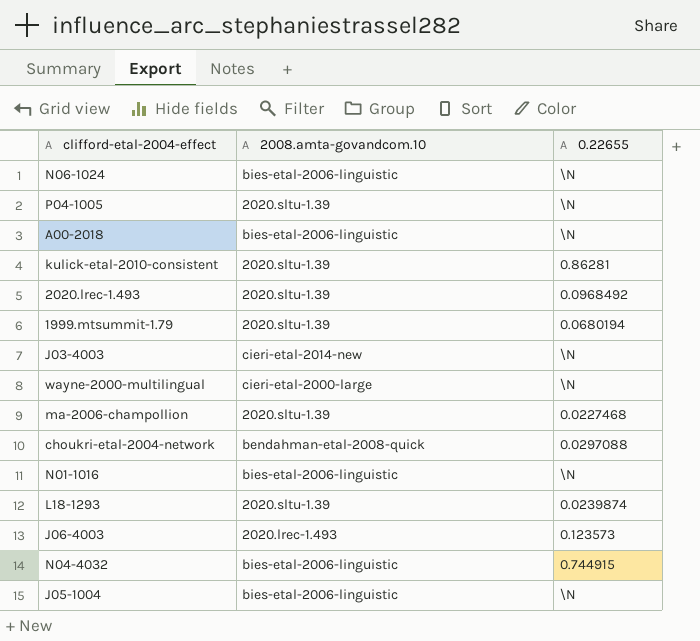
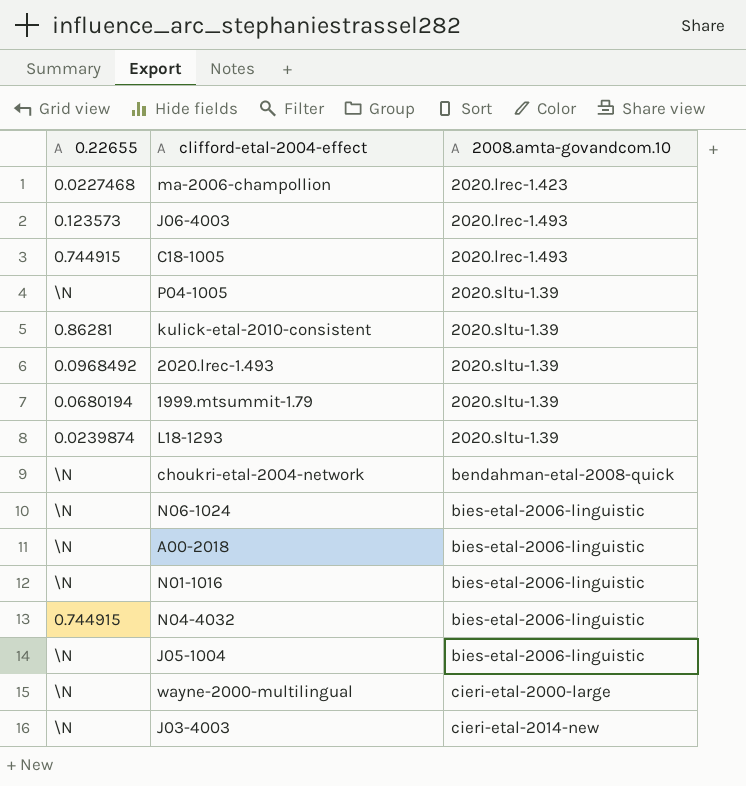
row order: none -> 2008.amta-govandcom.10 ascending
column 0.22655 | position: 3 -> 1
ma-2006-champollion | 2008.amta-govandcom.10: 2020.sltu-1.39 -> 2020.lrec-1.423
row C18-1005: none -> 0.744915 | 2020.lrec-1.493
choukri-etal-2004-network | 0.22655: 0.0297088 -> \N

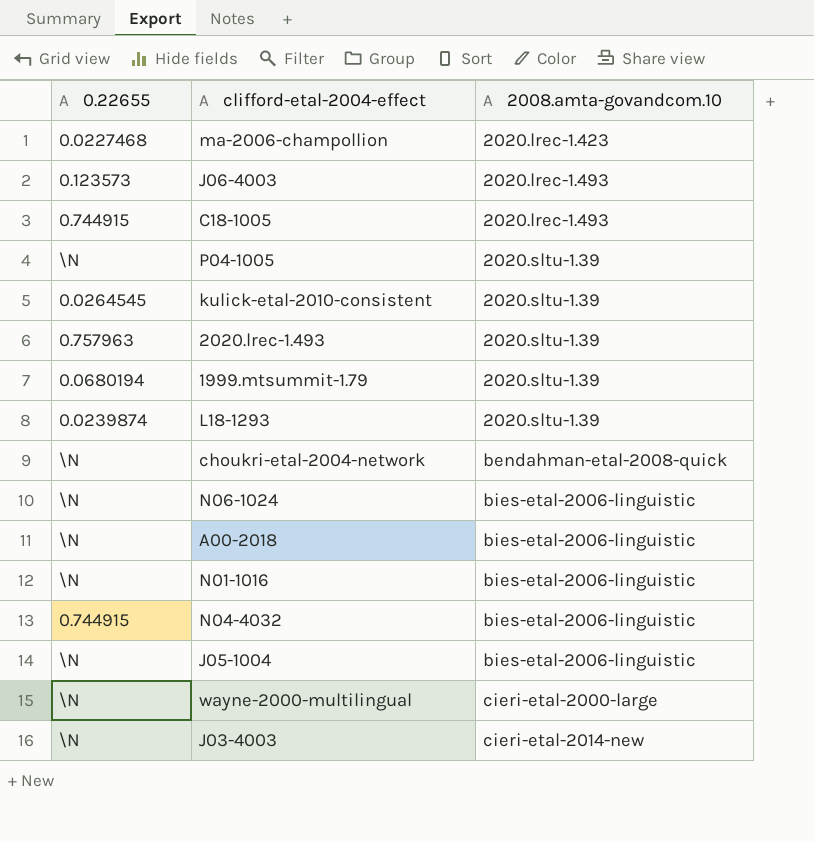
kulick-etal-2010-consistent | 0.22655: 0.86281 -> 0.0264545
2020.lrec-1.493 | 0.22655: 0.0968492 -> 0.757963

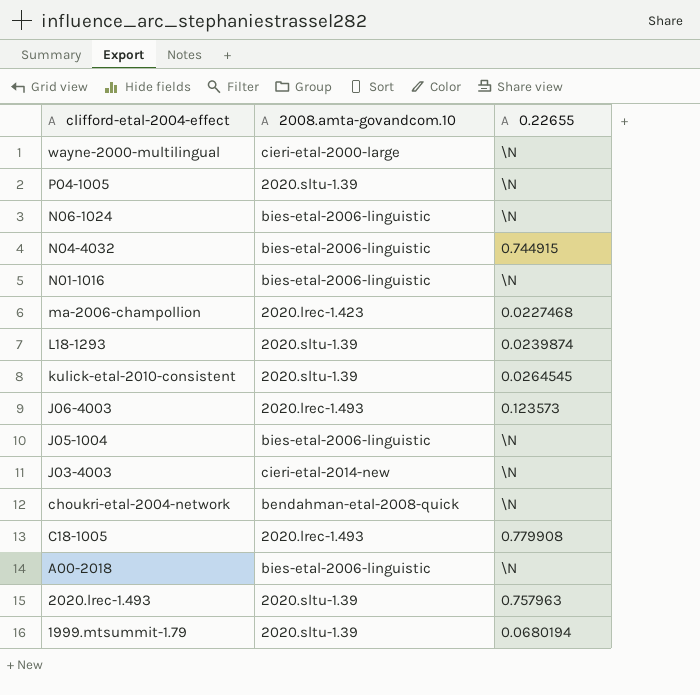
row order: 2008.amta-govandcom.10 ascending -> clifford-etal-2004-effect descending
column 0.22655 | position: 1 -> 3
C18-1005 | 0.22655: 0.744915 -> 0.779908

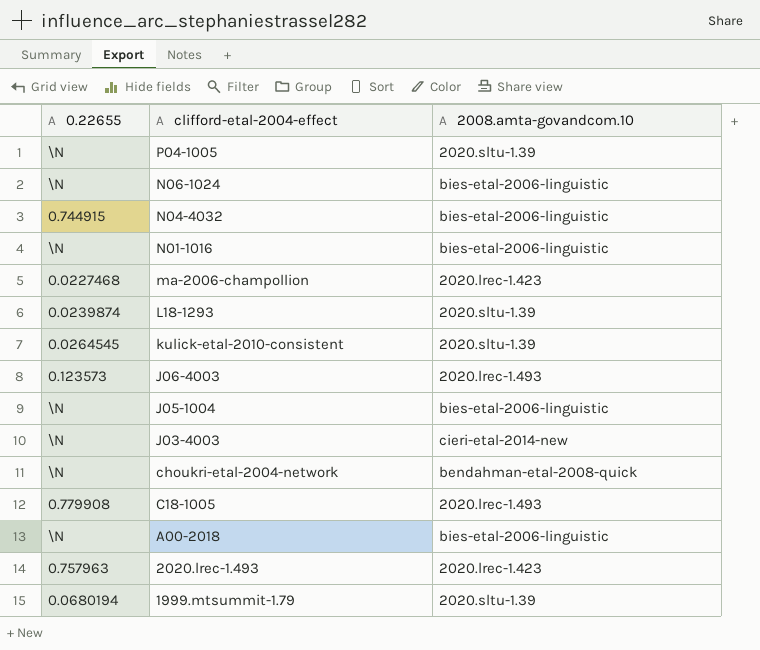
column 0.22655 | position: 3 -> 1
row wayne-2000-multilingual: cieri-etal-2000-large | \N -> none
2020.lrec-1.493 | 2008.amta-govandcom.10: 2020.sltu-1.39 -> 2020.lrec-1.423

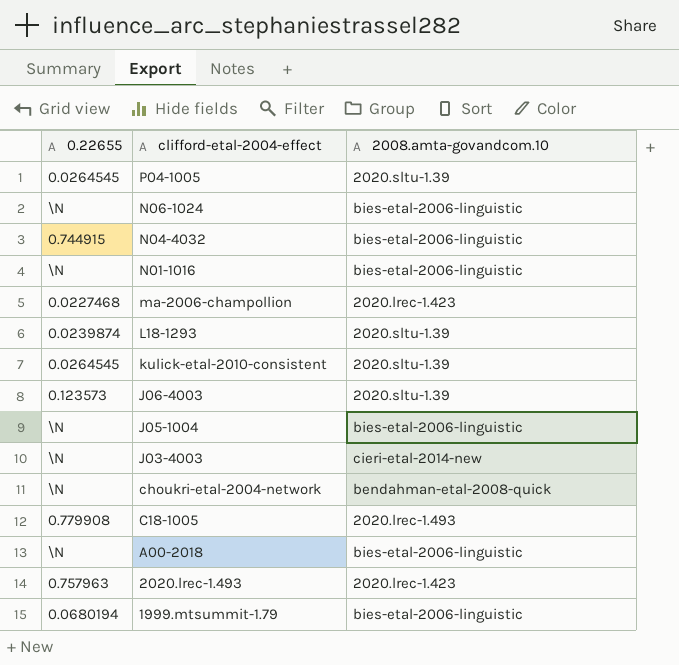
P04-1005 | 0.22655: \N -> 0.0264545
J06-4003 | 2008.amta-govandcom.10: 2020.lrec-1.493 -> 2020.sltu-1.39
1999.mtsummit-1.79 | 2008.amta-govandcom.10: 2020.sltu-1.39 -> bies-etal-2006-linguistic

